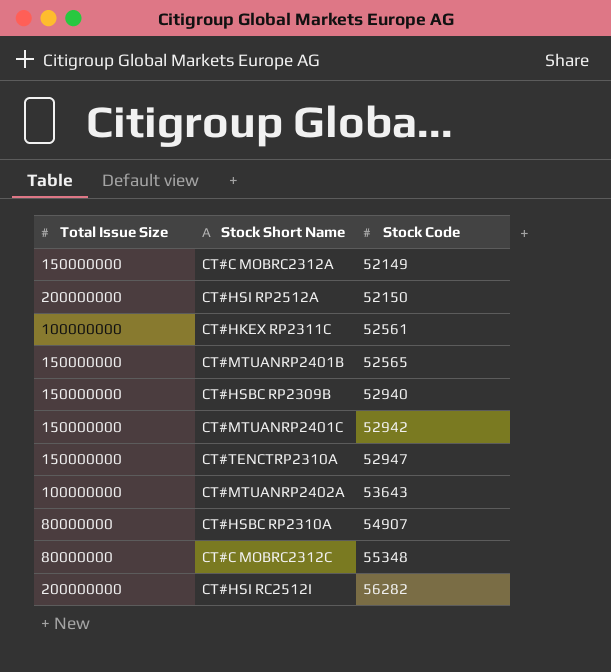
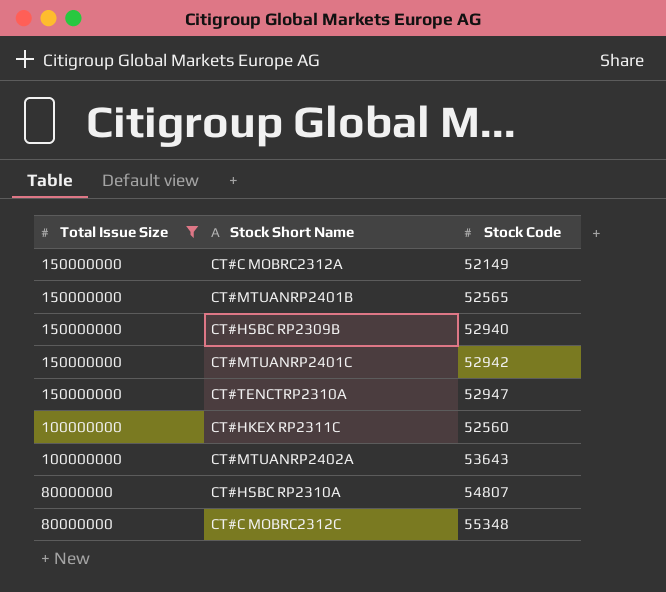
filter: none -> Total Issue Size != 200000000
row order: Stock Code ascending -> Total Issue Size descending
CT#HKEX RP2311C | Stock Code: 52561 -> 52560
CT#HSBC RP2310A | Stock Code: 54907 -> 54807

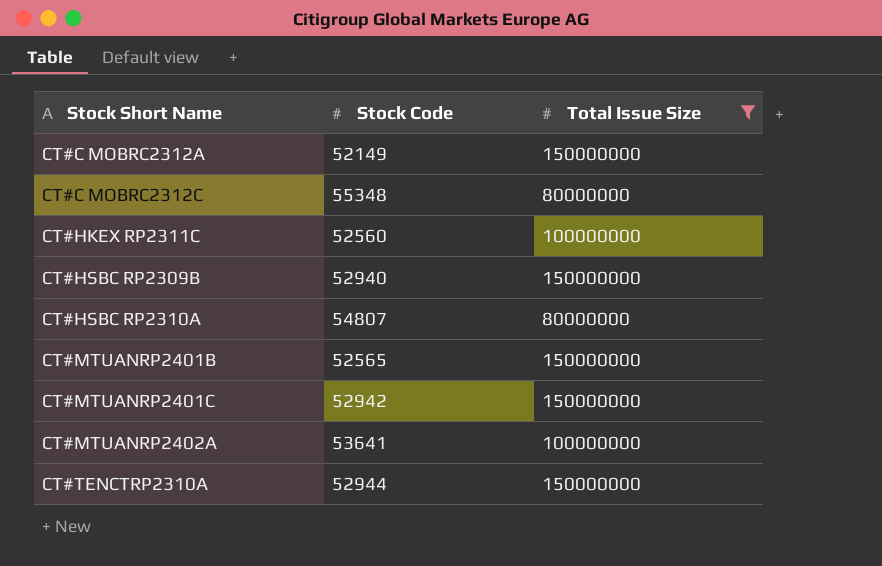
row order: Total Issue Size descending -> Stock Short Name ascending
column Total Issue Size | position: 1 -> 3
CT#MTUANRP2402A | Stock Code: 53643 -> 53641
CT#TENCTRP2310A | Stock Code: 52947 -> 52944

